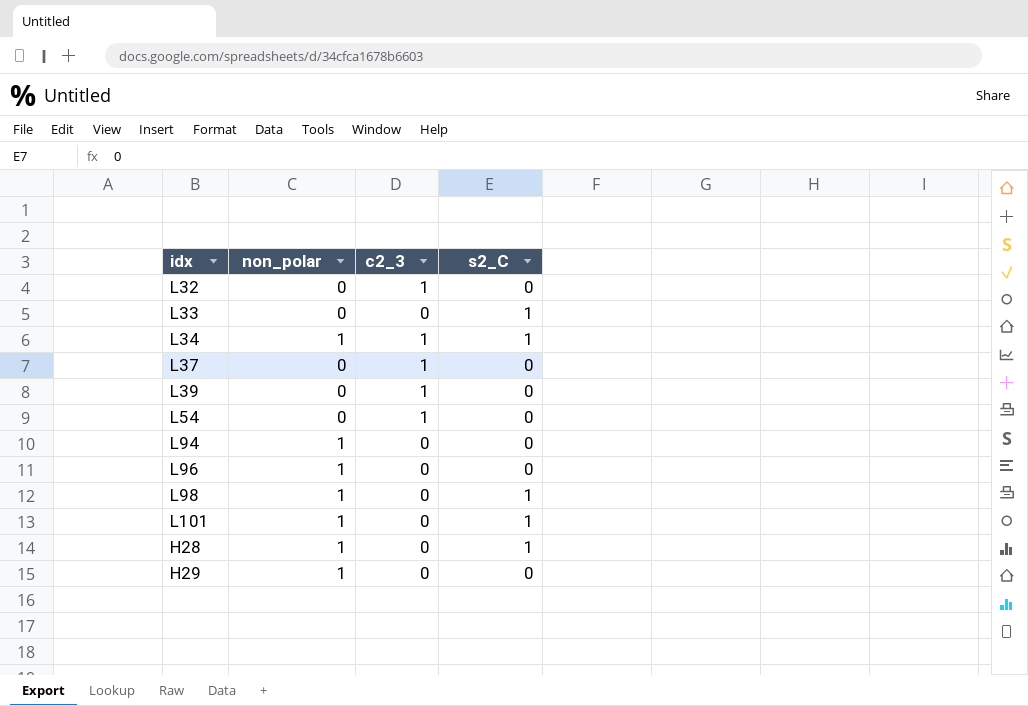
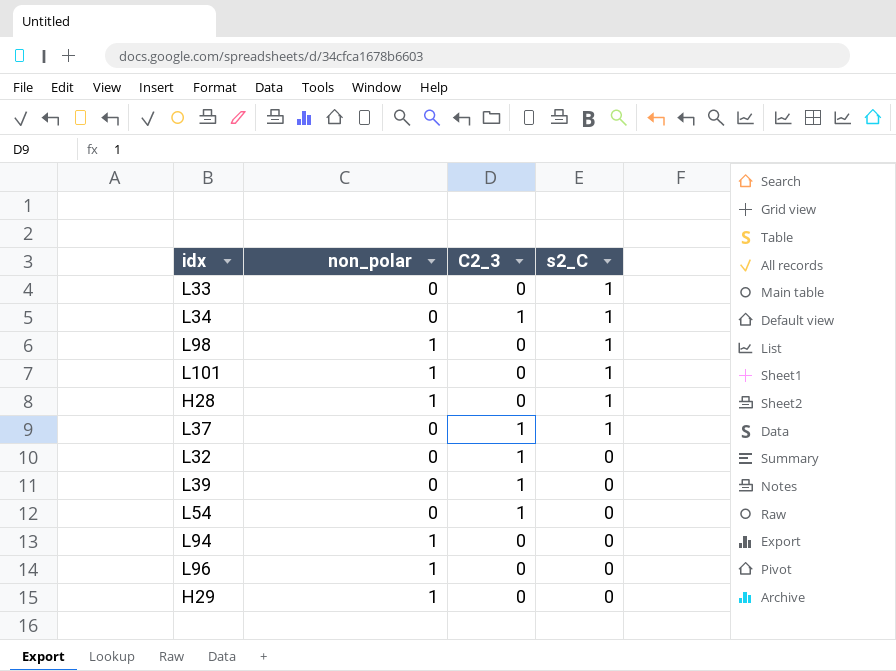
row order: none -> s2_C descending
column name: c2_3 -> C2_3
L34 | non_polar: 1 -> 0
L37 | s2_C: 0 -> 1

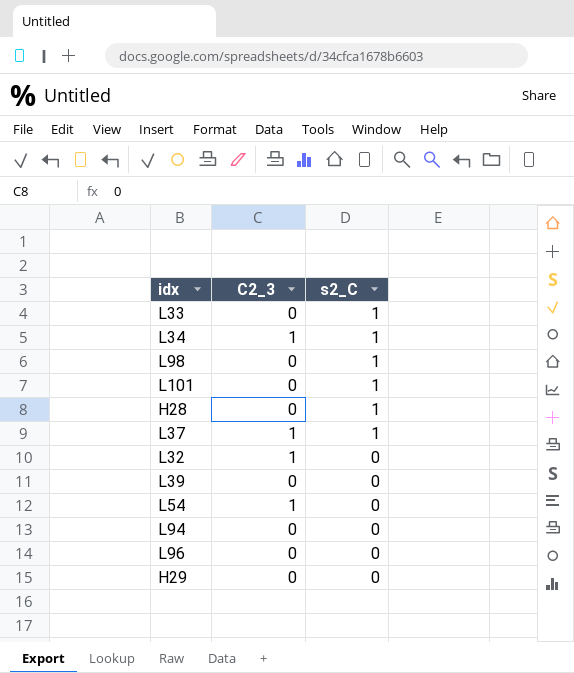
column non_polar | position: 2 -> none
L39 | C2_3: 1 -> 0

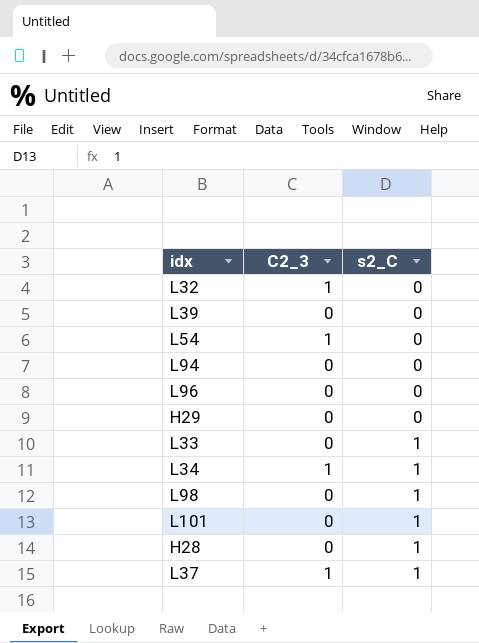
row order: s2_C descending -> s2_C ascending

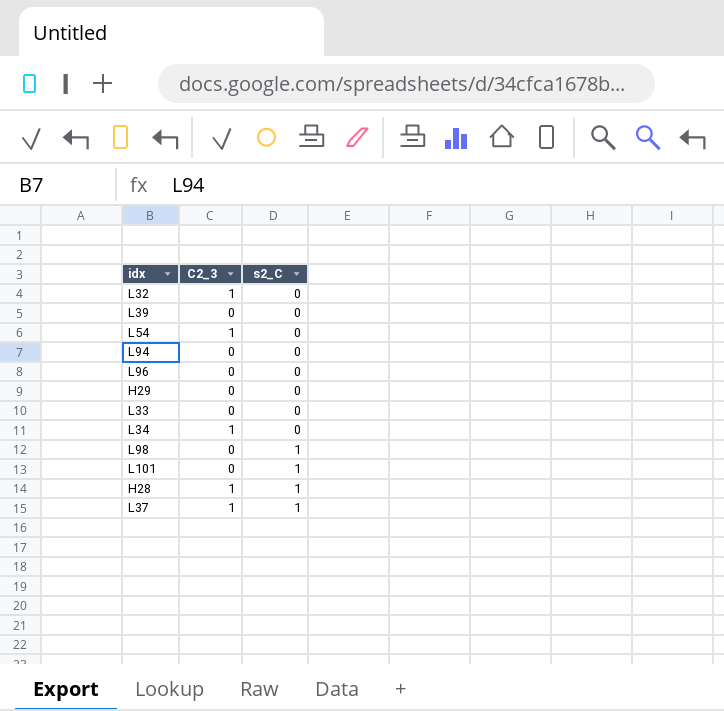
L33 | s2_C: 1 -> 0
L34 | s2_C: 1 -> 0
H28 | C2_3: 0 -> 1

